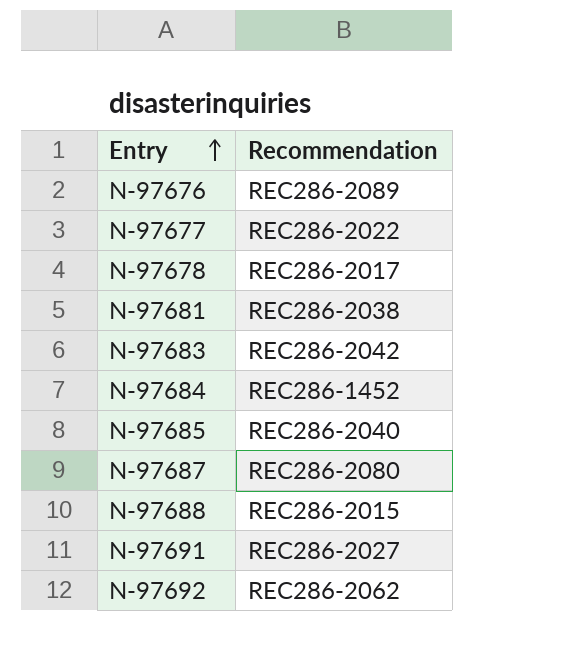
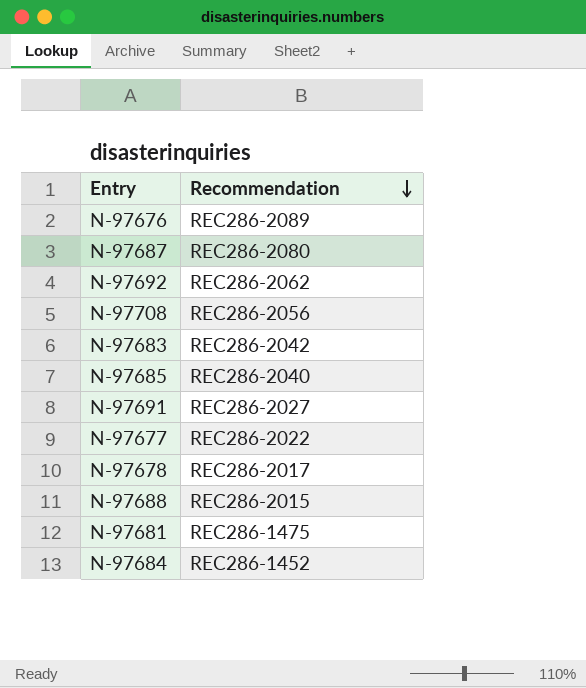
row order: Entry ascending -> Recommendation descending
row N-97708: none -> REC286-2056
N-97681 | Recommendation: REC286-2038 -> REC286-1475

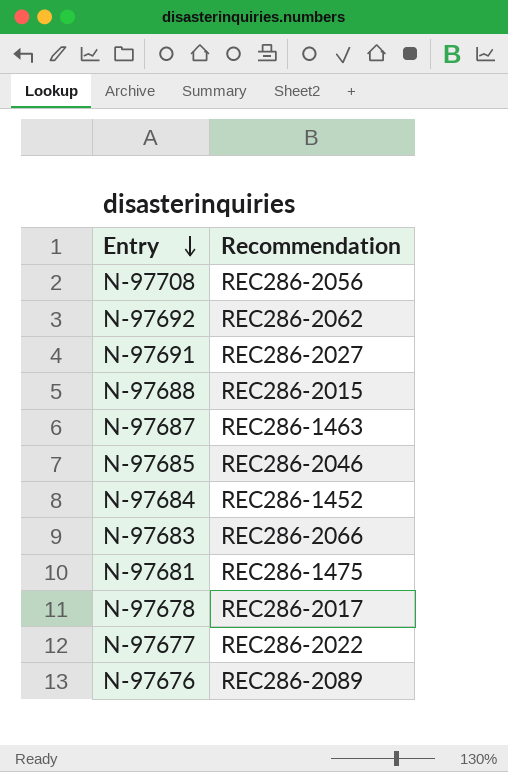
row order: Recommendation descending -> Entry descending
N-97687 | Recommendation: REC286-2080 -> REC286-1463
N-97685 | Recommendation: REC286-2040 -> REC286-2046
N-97683 | Recommendation: REC286-2042 -> REC286-2066

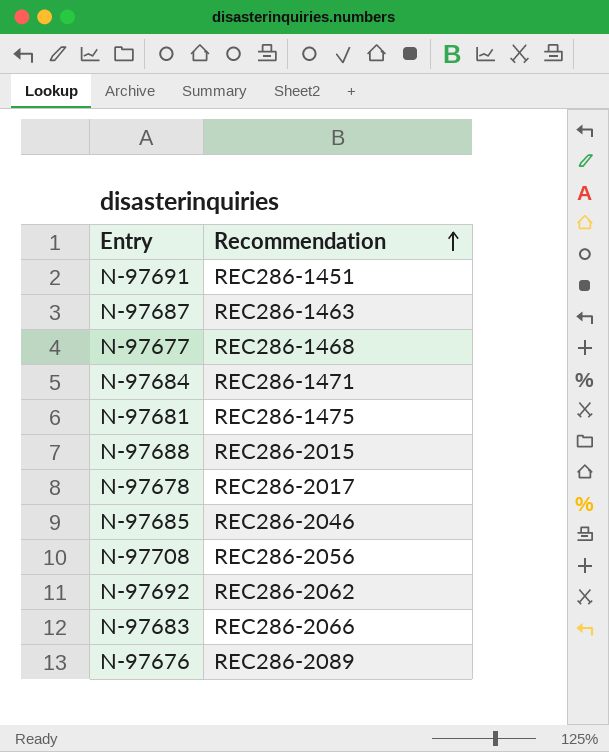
row order: Entry descending -> Recommendation ascending
N-97691 | Recommendation: REC286-2027 -> REC286-1451
N-97677 | Recommendation: REC286-2022 -> REC286-1468
N-97684 | Recommendation: REC286-1452 -> REC286-1471

